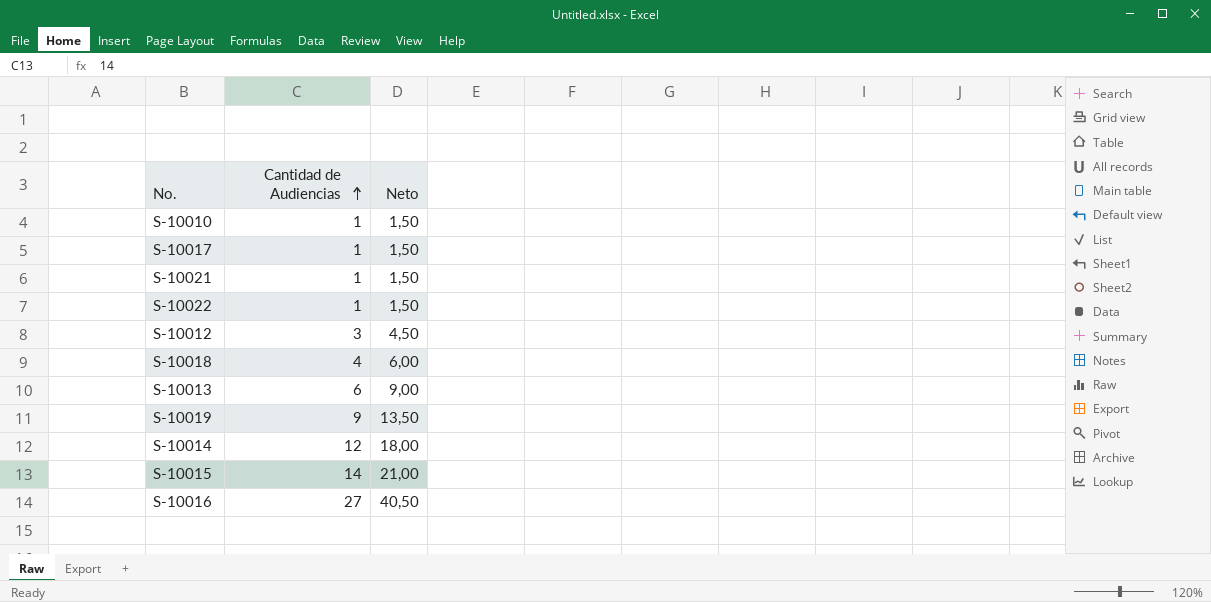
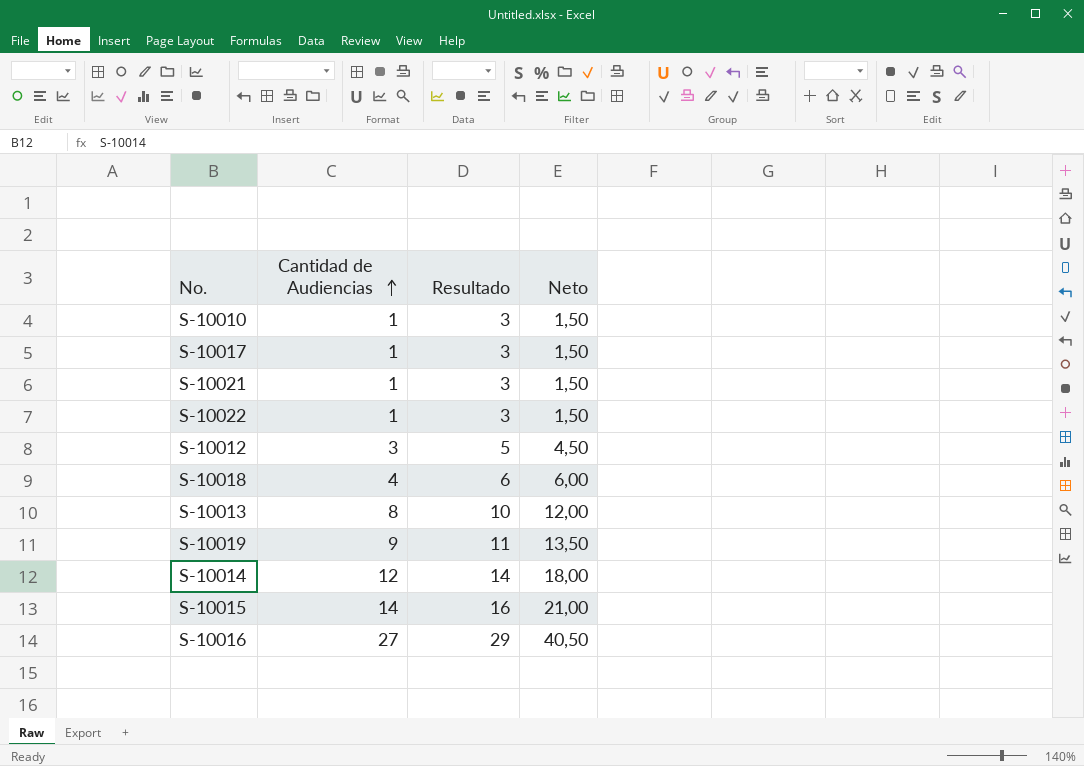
column Resultado | formula: none -> [Cantidad de Audiencias] + 2
S-10013 | Cantidad de Audiencias: 6 -> 8
S-10013 | Neto: 9,00 -> 12,00

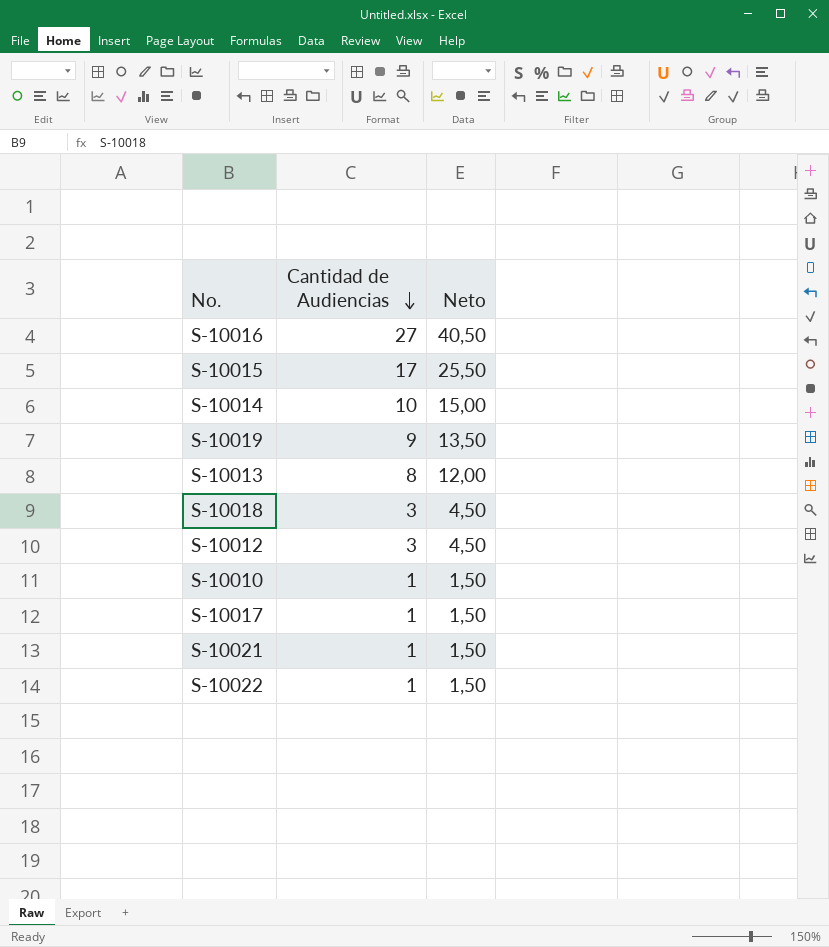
row order: Cantidad de Audiencias ascending -> Cantidad de Audiencias descending
column Resultado | formula: [Cantidad de Audiencias] + 2 -> none
S-10015 | Cantidad de Audiencias: 14 -> 17
S-10015 | Neto: 21,00 -> 25,50
S-10014 | Cantidad de Audiencias: 12 -> 10
S-10014 | Neto: 18,00 -> 15,00
S-10018 | Cantidad de Audiencias: 4 -> 3
S-10018 | Neto: 6,00 -> 4,50

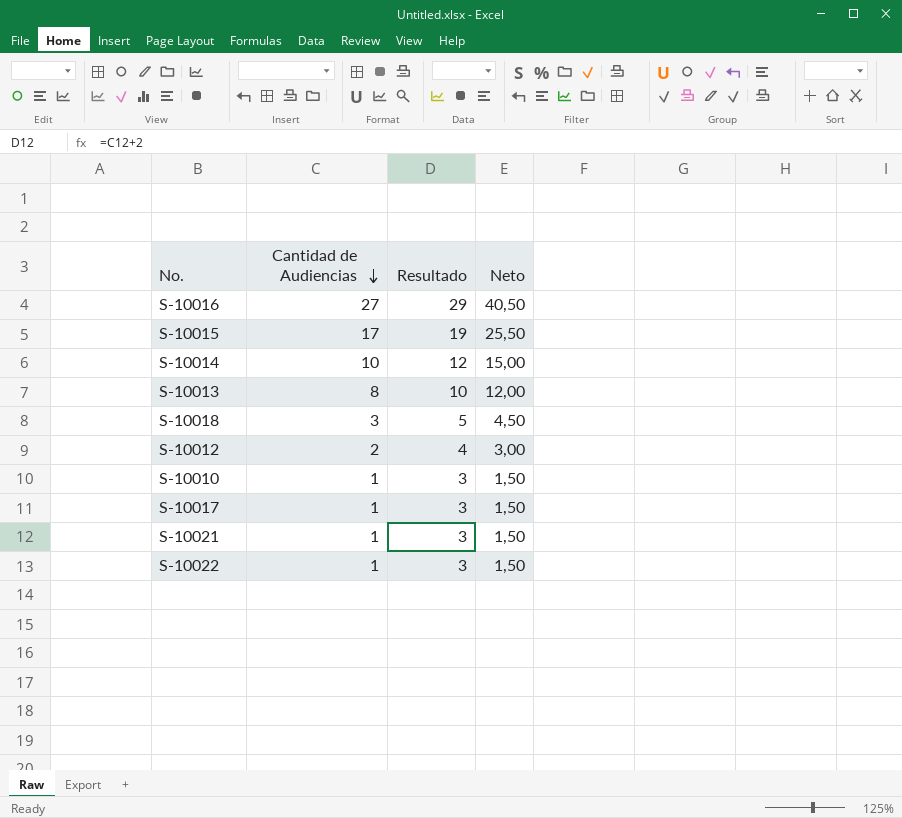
column Resultado | formula: none -> [Cantidad de Audiencias] + 2
row S-10019: 9 | 13,50 -> none
S-10012 | Cantidad de Audiencias: 3 -> 2
S-10012 | Neto: 4,50 -> 3,00

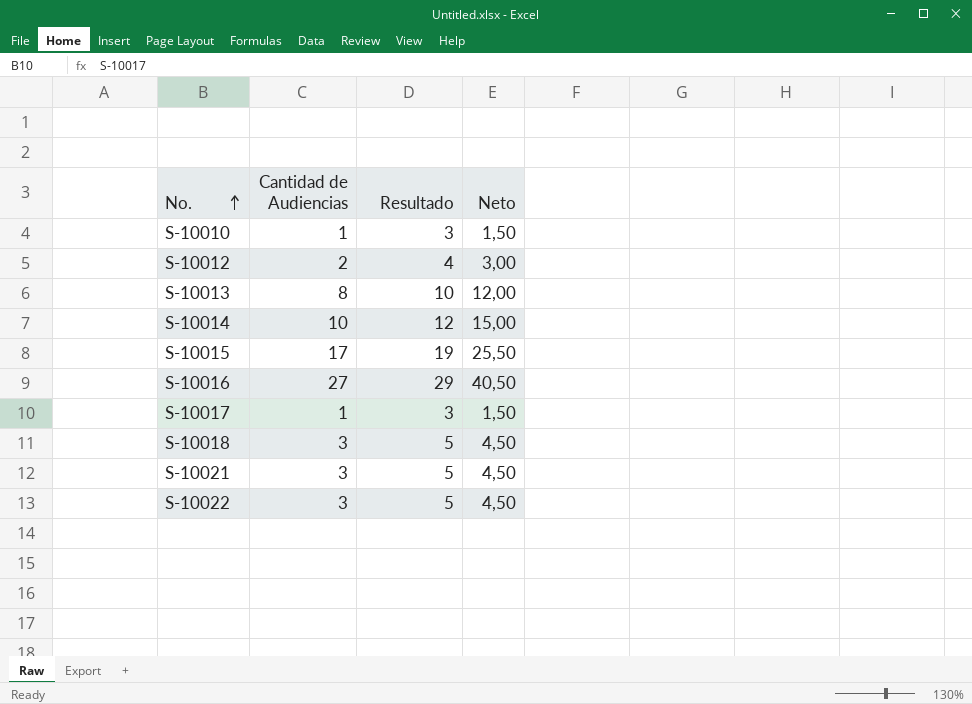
row order: Cantidad de Audiencias descending -> No. ascending
S-10021 | Cantidad de Audiencias: 1 -> 3
S-10021 | Resultado: 3 -> 5
S-10021 | Neto: 1,50 -> 4,50
S-10022 | Cantidad de Audiencias: 1 -> 3
S-10022 | Resultado: 3 -> 5
S-10022 | Neto: 1,50 -> 4,50

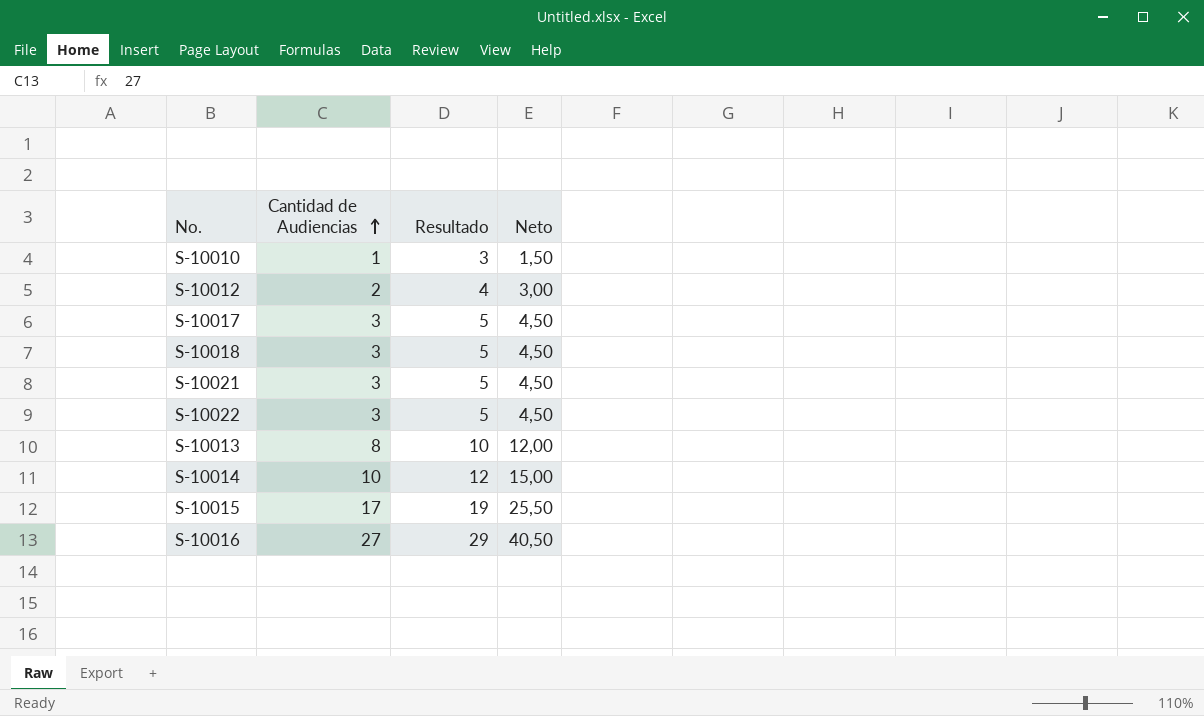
row order: No. ascending -> Cantidad de Audiencias ascending
S-10017 | Cantidad de Audiencias: 1 -> 3
S-10017 | Resultado: 3 -> 5
S-10017 | Neto: 1,50 -> 4,50

